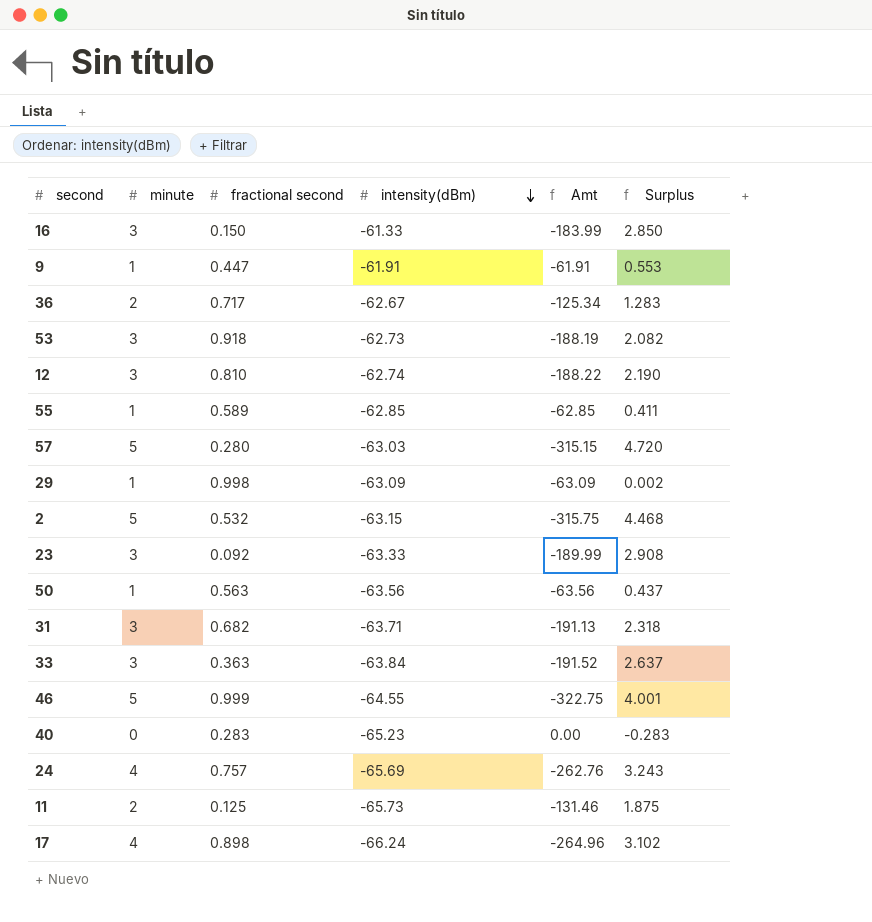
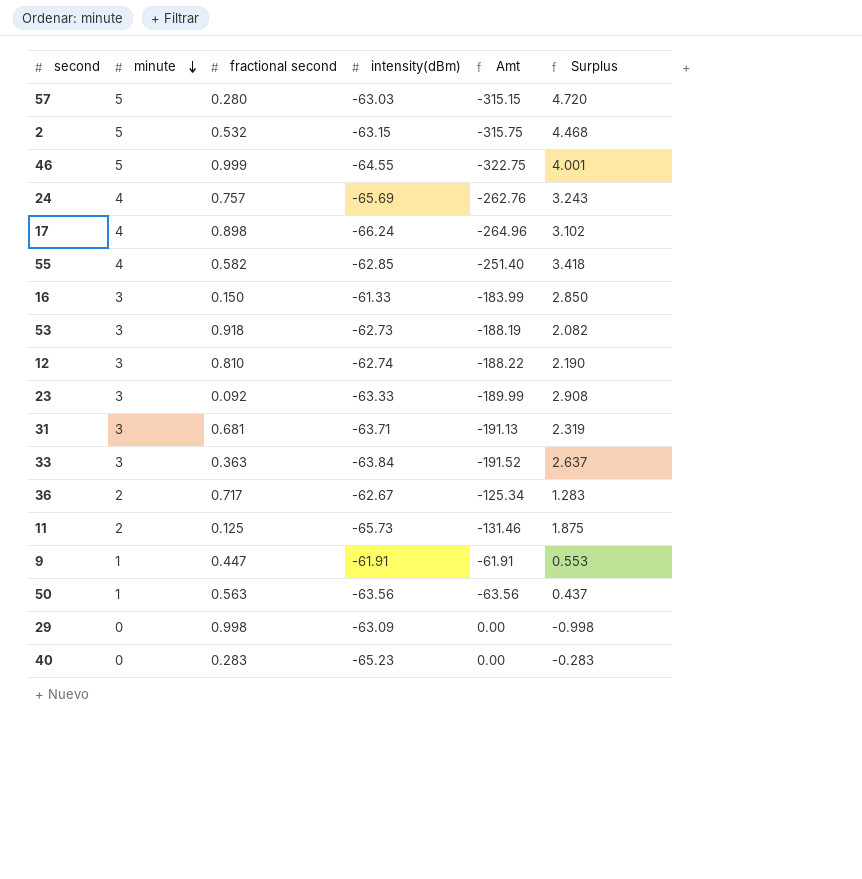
row order: intensity(dBm) descending -> minute descending
55 | minute: 1 -> 4
55 | fractional second: 0.589 -> 0.582
55 | Amt: -62.85 -> -251.40
55 | Surplus: 0.411 -> 3.418
31 | fractional second: 0.682 -> 0.681
31 | Surplus: 2.318 -> 2.319
29 | minute: 1 -> 0
29 | Amt: -63.09 -> 0.00
29 | Surplus: 0.002 -> -0.998

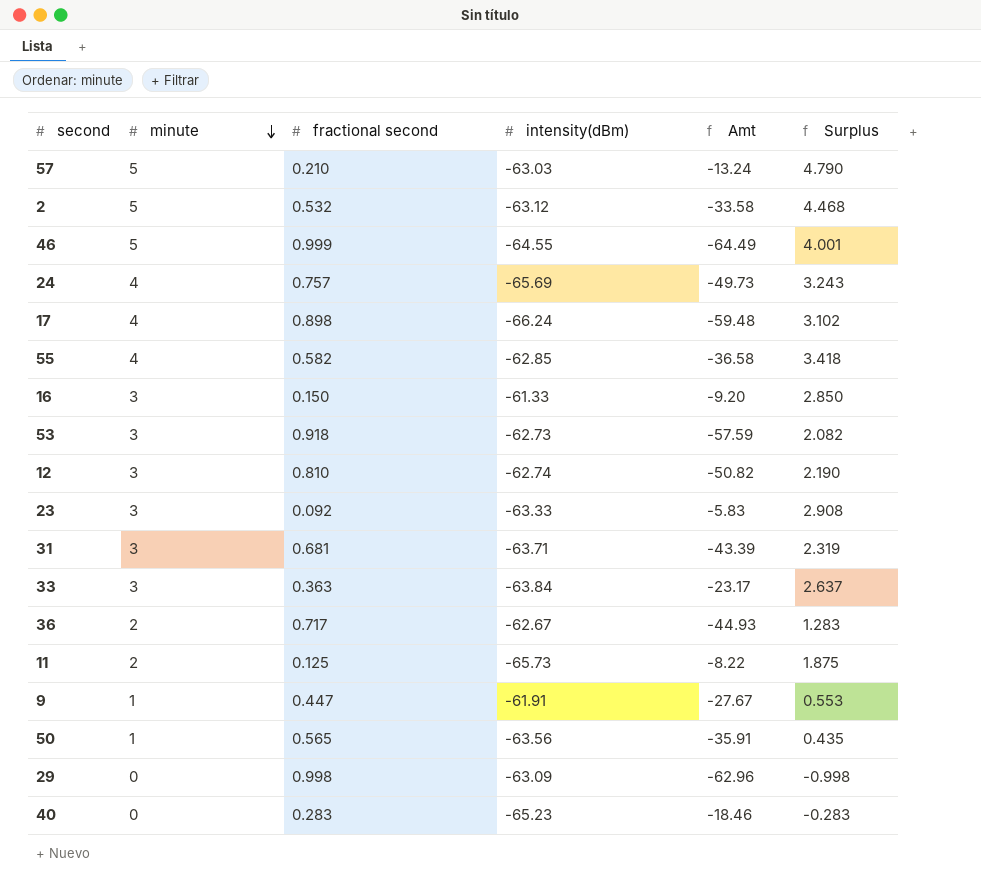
column Amt | formula: [minute] * [intensity(dBm)] -> [fractional second] * [intensity(dBm)]
57 | fractional second: 0.280 -> 0.210
57 | Surplus: 4.720 -> 4.790
2 | intensity(dBm): -63.15 -> -63.12
50 | fractional second: 0.563 -> 0.565
50 | Surplus: 0.437 -> 0.435

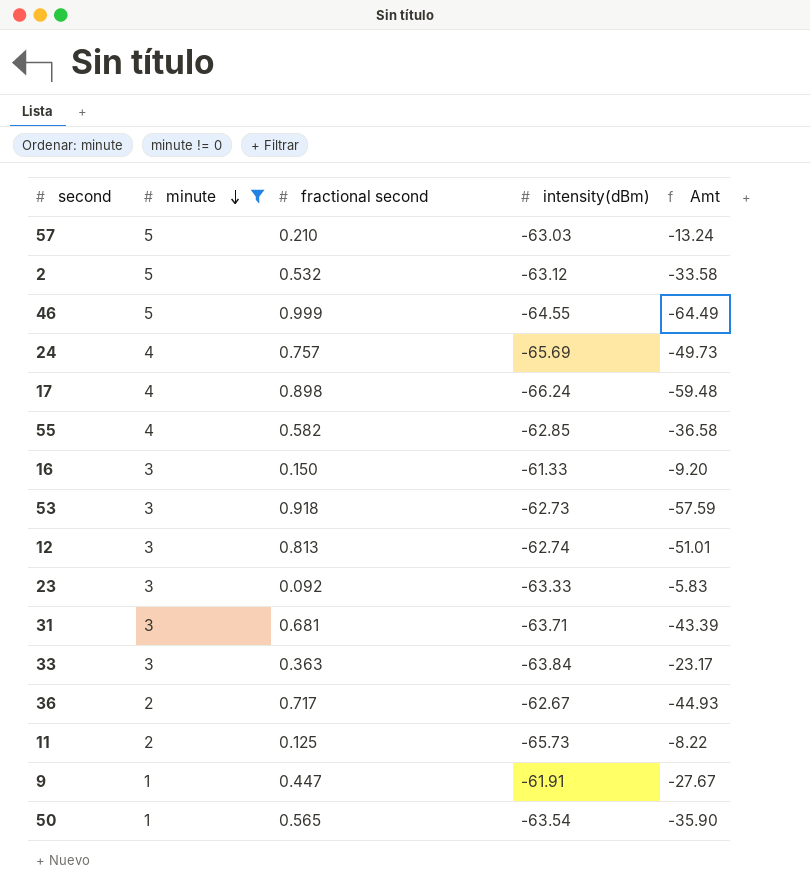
filter: none -> minute != 0
column Surplus | formula: [minute] - [fractional second] -> none
12 | fractional second: 0.810 -> 0.813
12 | Amt: -50.82 -> -51.01
50 | intensity(dBm): -63.56 -> -63.54
50 | Amt: -35.91 -> -35.90

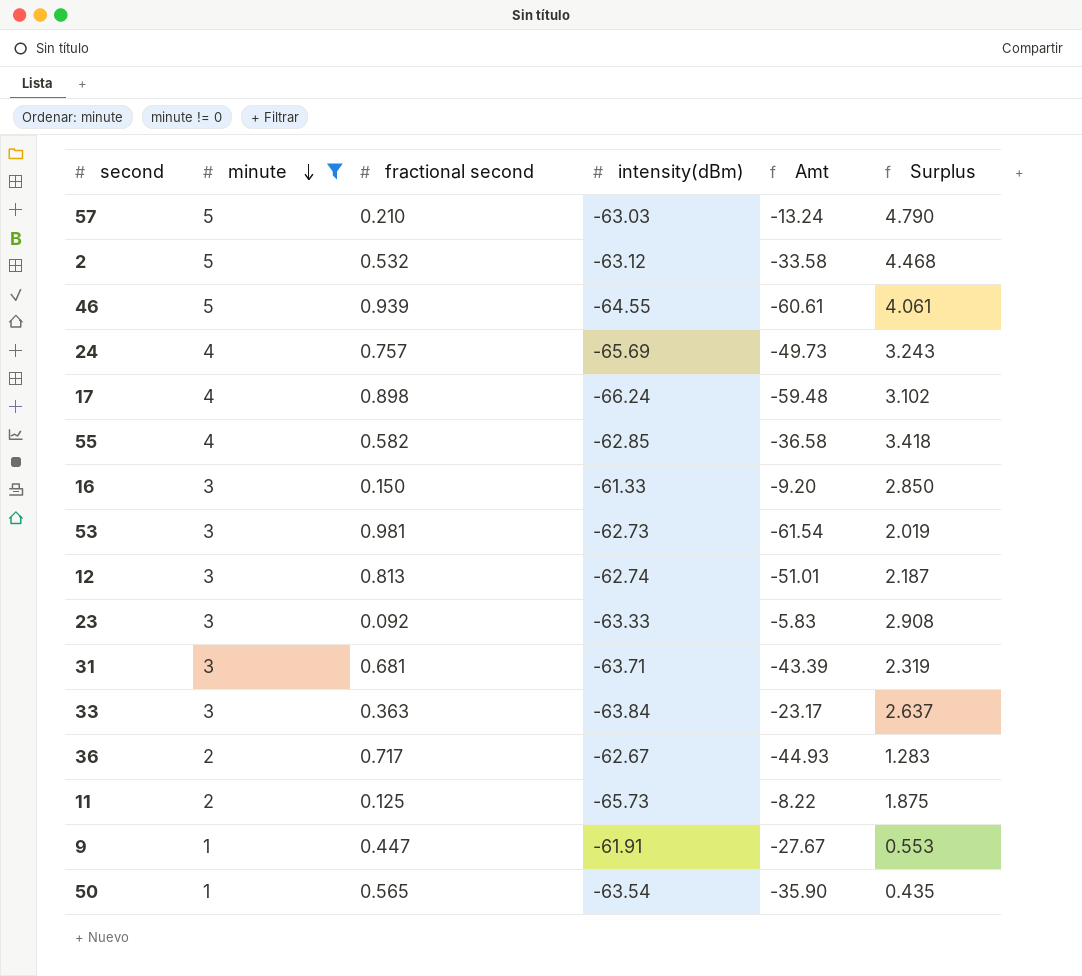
column Surplus | formula: none -> [minute] - [fractional second]
46 | fractional second: 0.999 -> 0.939
46 | Amt: -64.49 -> -60.61
53 | fractional second: 0.918 -> 0.981
53 | Amt: -57.59 -> -61.54

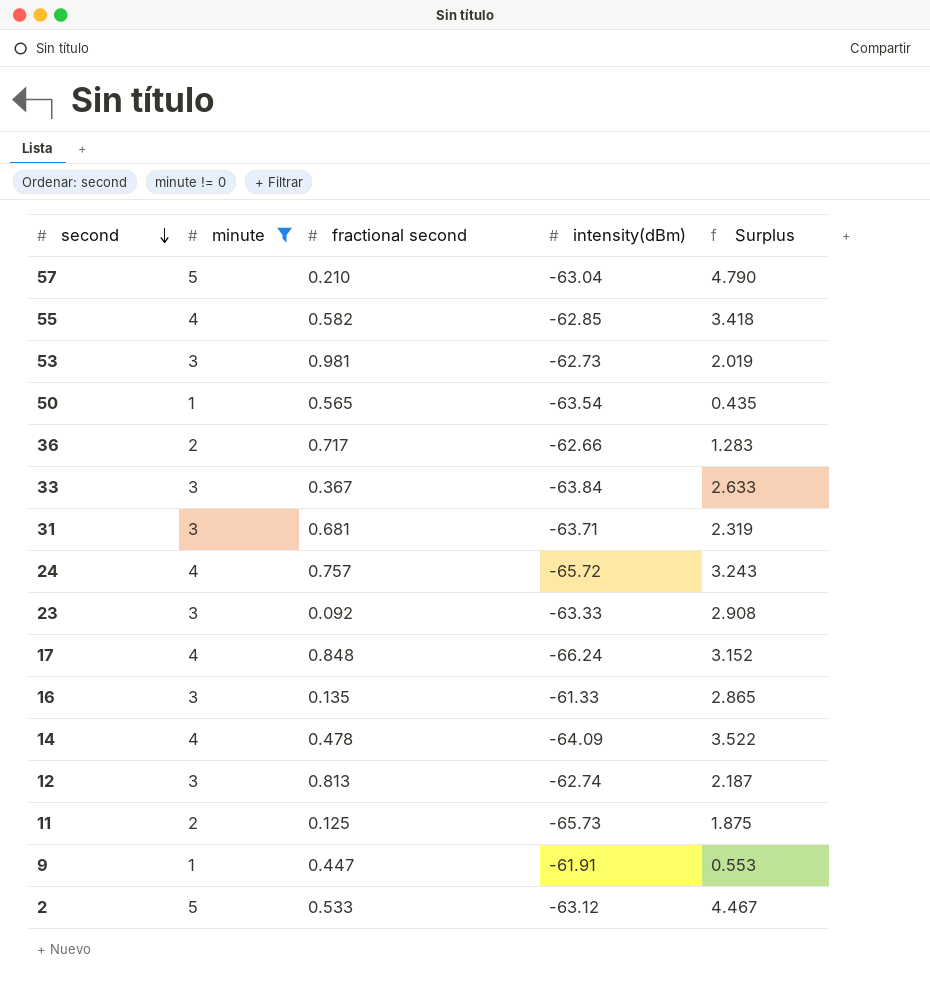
row order: minute descending -> second descending
column Amt | formula: [fractional second] * [intensity(dBm)] -> none
row 46: 5 | 0.939 | -64.55 | -60.61 | 4.061 -> none
57 | intensity(dBm): -63.03 -> -63.04
36 | intensity(dBm): -62.67 -> -62.66
33 | fractional second: 0.363 -> 0.367
33 | Surplus: 2.637 -> 2.633
24 | intensity(dBm): -65.69 -> -65.72
17 | fractional second: 0.898 -> 0.848
17 | Surplus: 3.102 -> 3.152
16 | fractional second: 0.150 -> 0.135
16 | Surplus: 2.850 -> 2.865
row 14: none -> 4 | 0.478 | -64.09 | 3.522
2 | fractional second: 0.532 -> 0.533
2 | Surplus: 4.468 -> 4.467

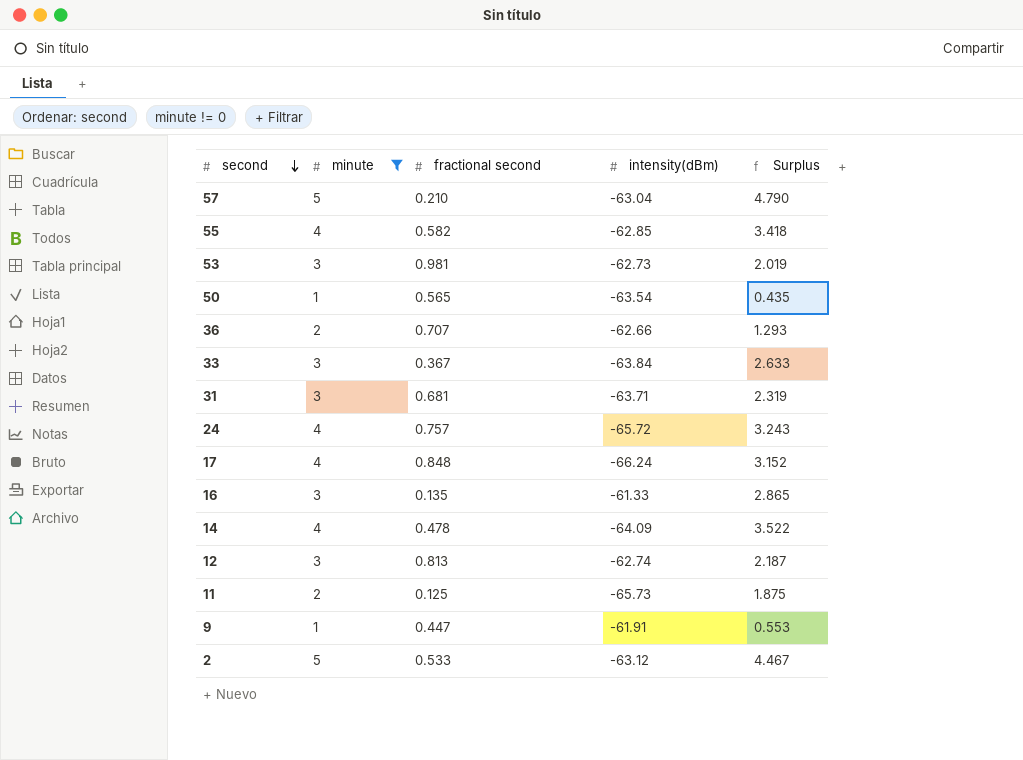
row 23: 3 | 0.092 | -63.33 | 2.908 -> none
36 | fractional second: 0.717 -> 0.707
36 | Surplus: 1.283 -> 1.293

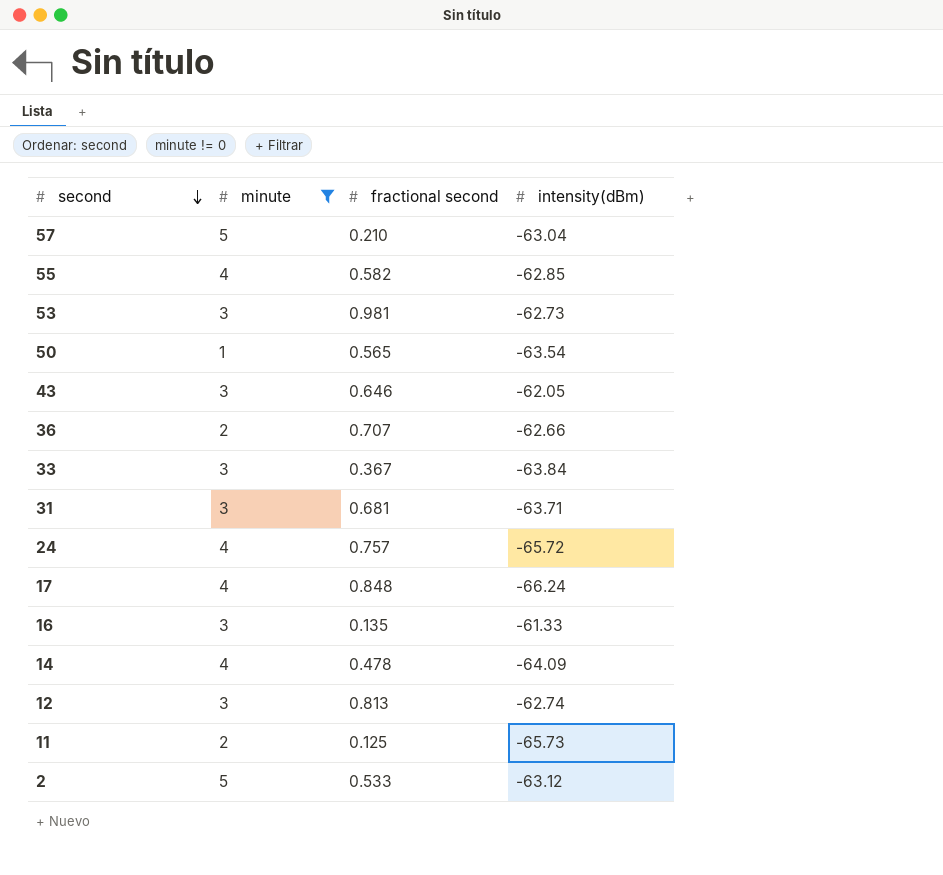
column Surplus | formula: [minute] - [fractional second] -> none
row 9: 1 | 0.447 | -61.91 | 0.553 -> none
row 43: none -> 3 | 0.646 | -62.05

